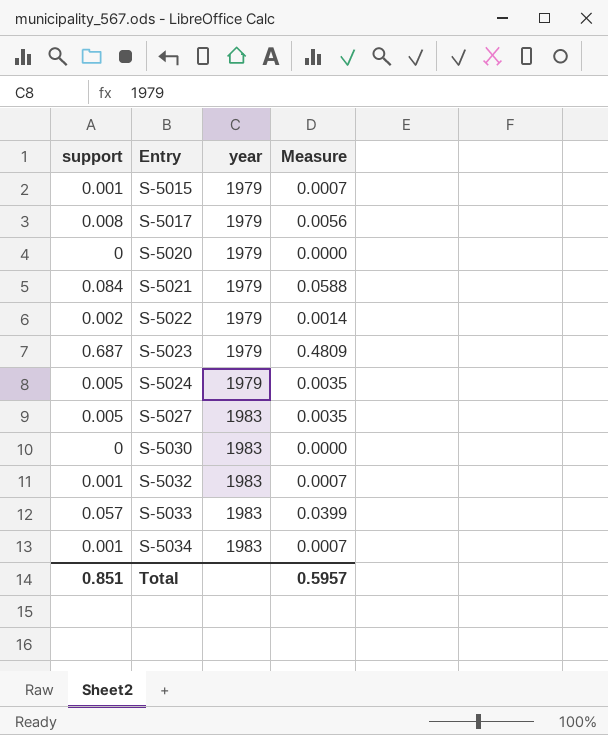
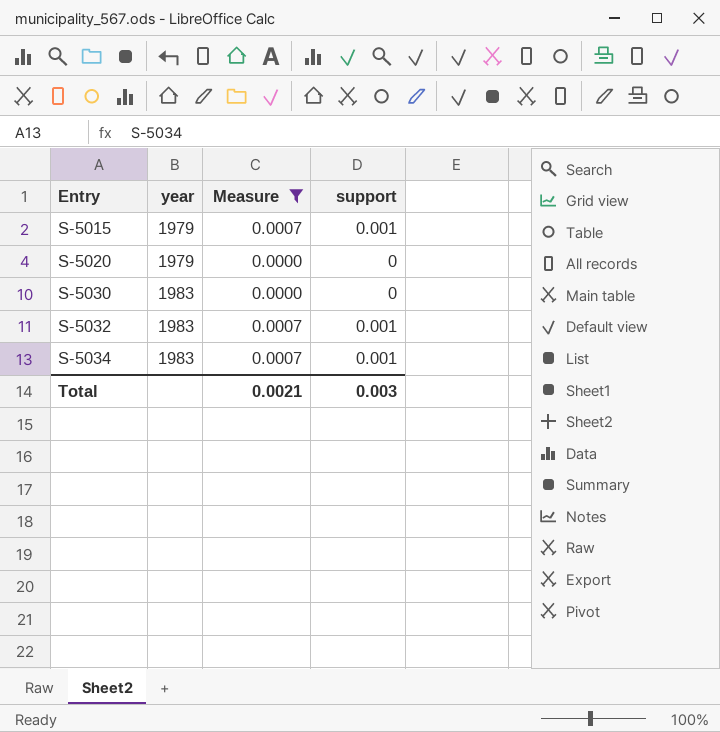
filter: none -> Measure <= 0.0007
column support | position: 1 -> 4
Total | Measure: 0.5957 -> 0.0021
Total | support: 0.851 -> 0.003

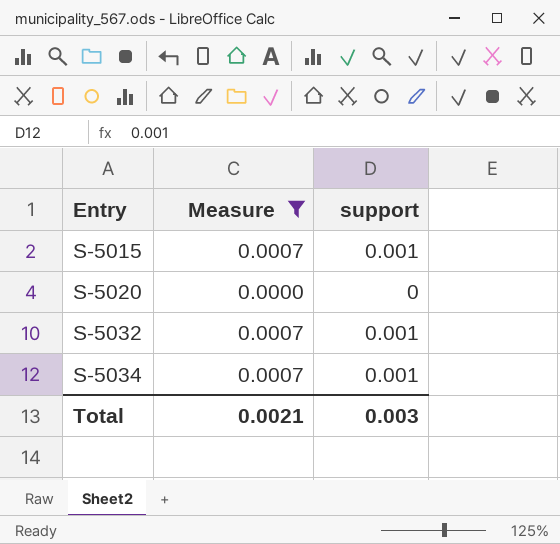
column year | position: 2 -> none
row S-5030: 1983 | 0.0000 | 0 -> none

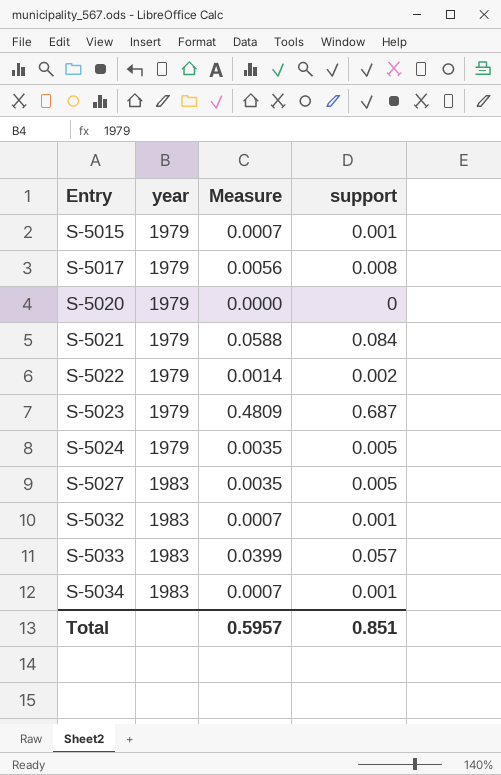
filter: Measure <= 0.0007 -> none
column year | position: none -> 2
Total | Measure: 0.0021 -> 0.5957
Total | support: 0.003 -> 0.851

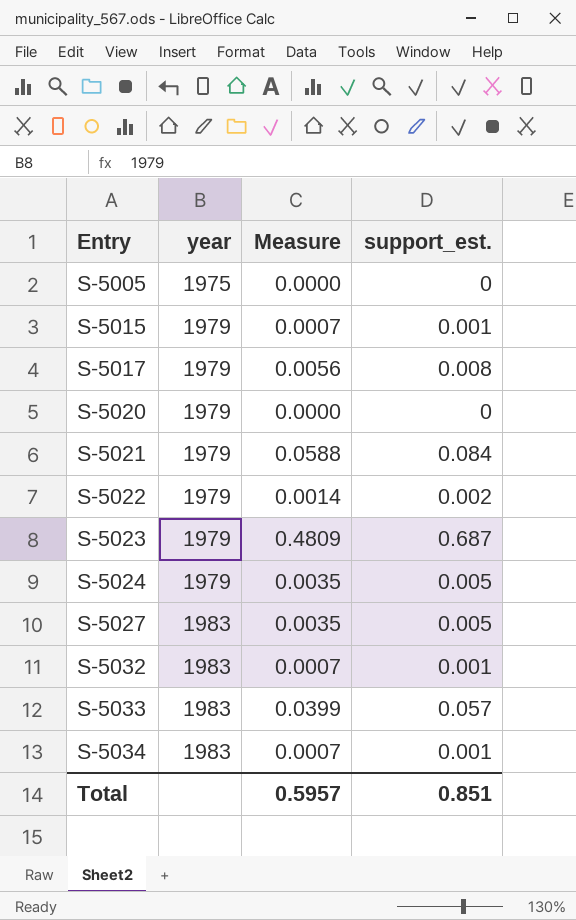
column name: support -> support_est.
row S-5005: none -> 1975 | 0.0000 | 0

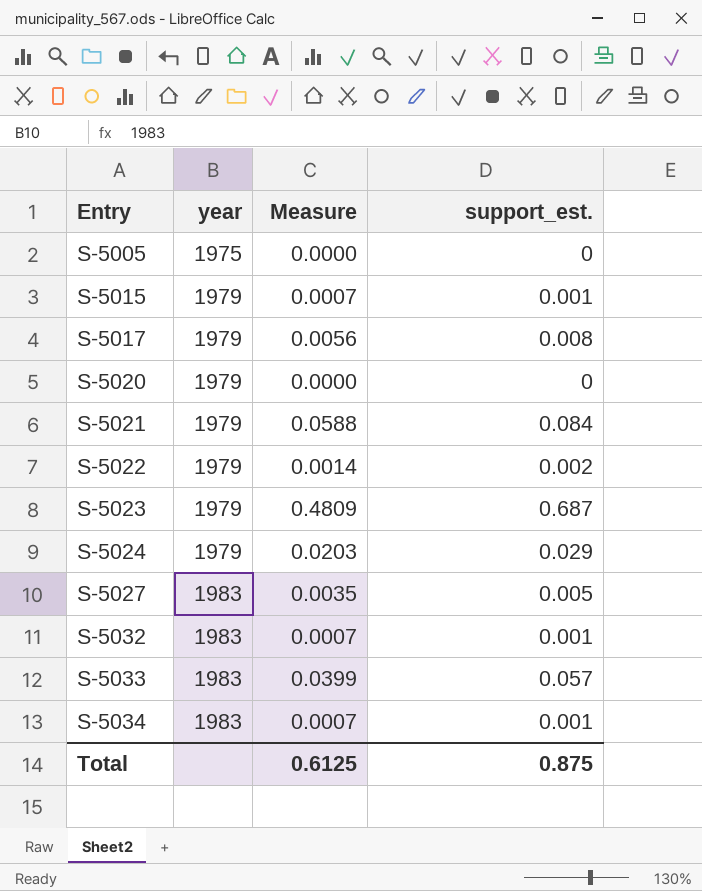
S-5024 | Measure: 0.0035 -> 0.0203
S-5024 | support_est.: 0.005 -> 0.029
Total | Measure: 0.5957 -> 0.6125
Total | support_est.: 0.851 -> 0.875

